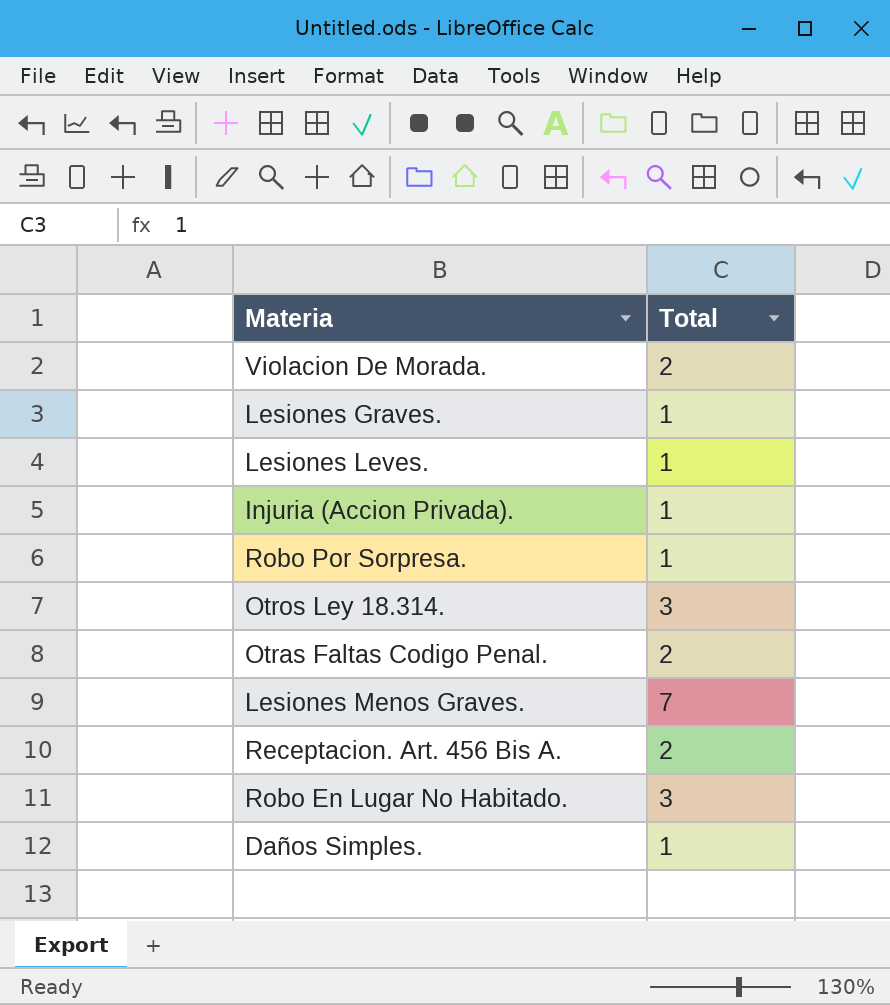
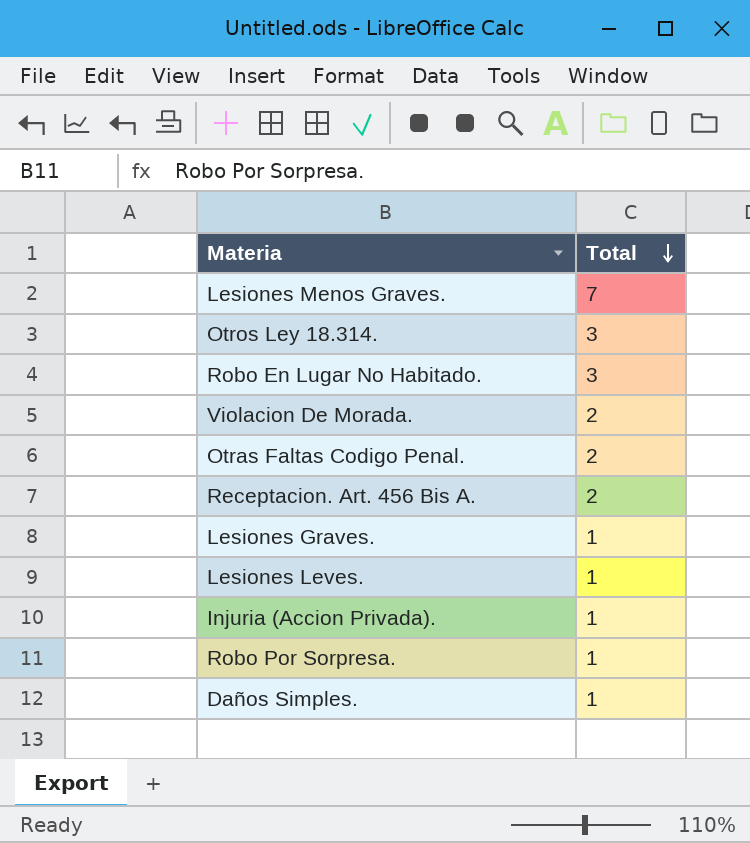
row order: none -> Total descending

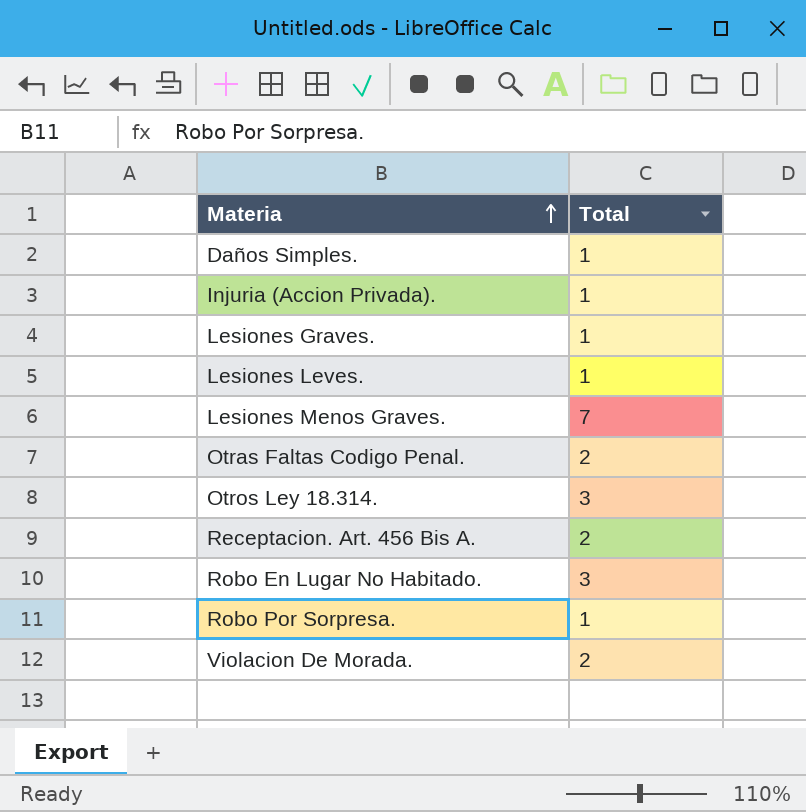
row order: Total descending -> Materia ascending

